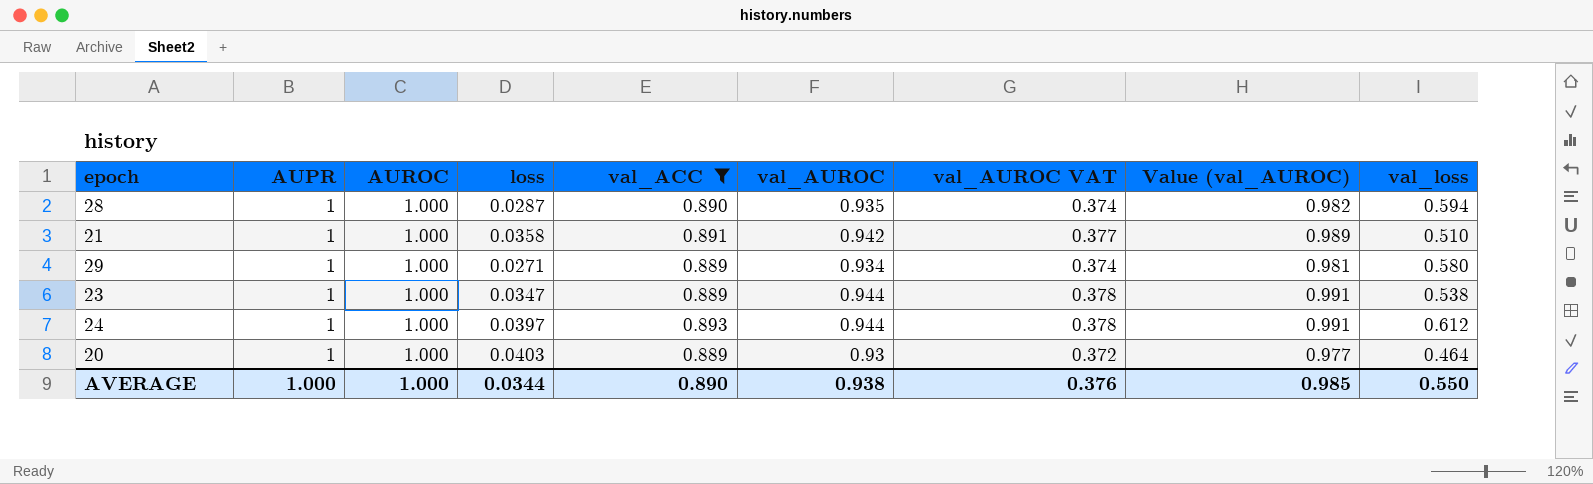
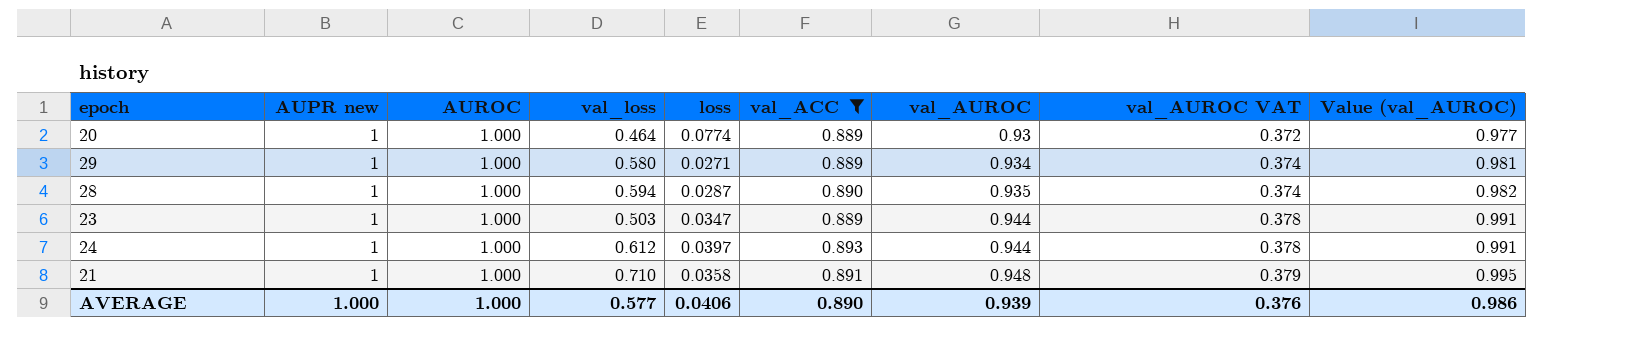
row order: none -> val_AUROC ascending
column name: AUPR -> AUPR new
column val_loss | position: 9 -> 4
20 | loss: 0.0403 -> 0.0774
23 | val_loss: 0.538 -> 0.503
21 | val_loss: 0.510 -> 0.710
21 | val_AUROC: 0.942 -> 0.948
21 | val_AUROC VAT: 0.377 -> 0.379
21 | Value (val_AUROC): 0.989 -> 0.995
AVERAGE | val_loss: 0.550 -> 0.577
AVERAGE | loss: 0.0344 -> 0.0406
AVERAGE | val_AUROC: 0.938 -> 0.939
AVERAGE | Value (val_AUROC): 0.985 -> 0.986

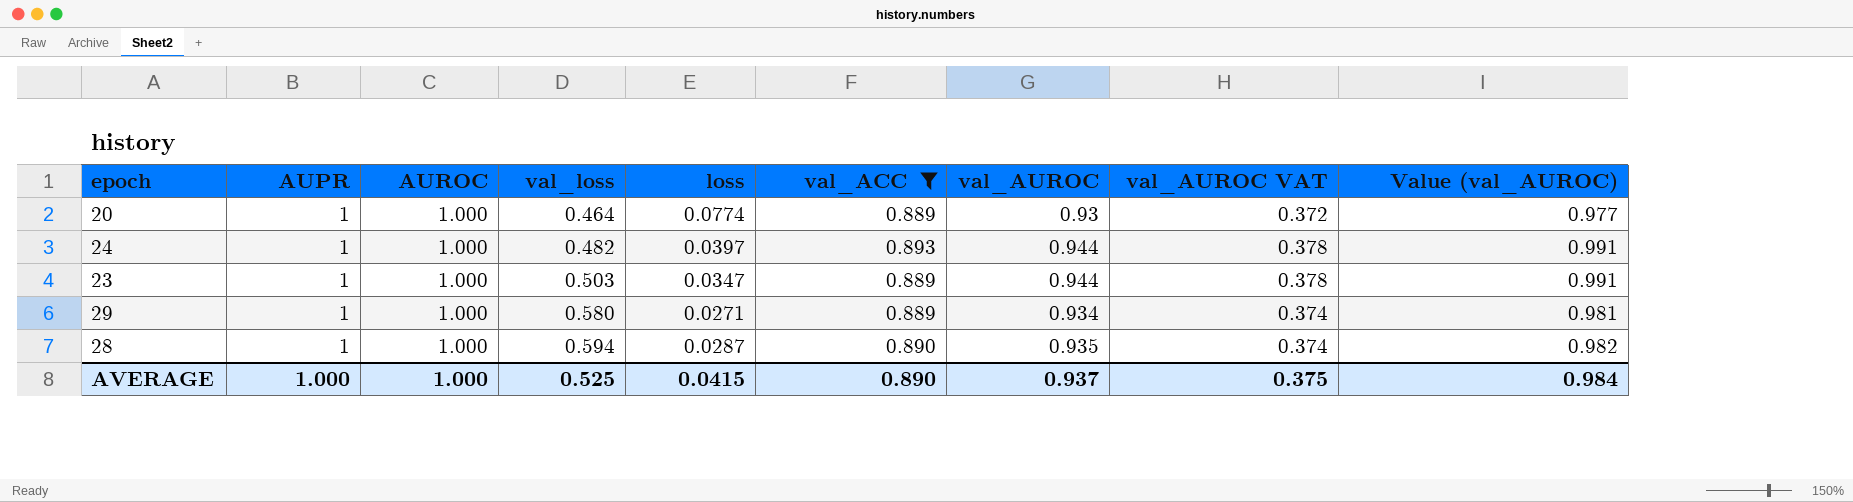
row order: val_AUROC ascending -> val_loss ascending
column name: AUPR new -> AUPR
row 21: 1 | 1.000 | 0.710 | 0.0358 | 0.891 | 0.948 | 0.379 | 0.995 -> none
24 | val_loss: 0.612 -> 0.482
AVERAGE | val_loss: 0.577 -> 0.525
AVERAGE | loss: 0.0406 -> 0.0415
AVERAGE | val_AUROC: 0.939 -> 0.937
AVERAGE | val_AUROC VAT: 0.376 -> 0.375
AVERAGE | Value (val_AUROC): 0.986 -> 0.984

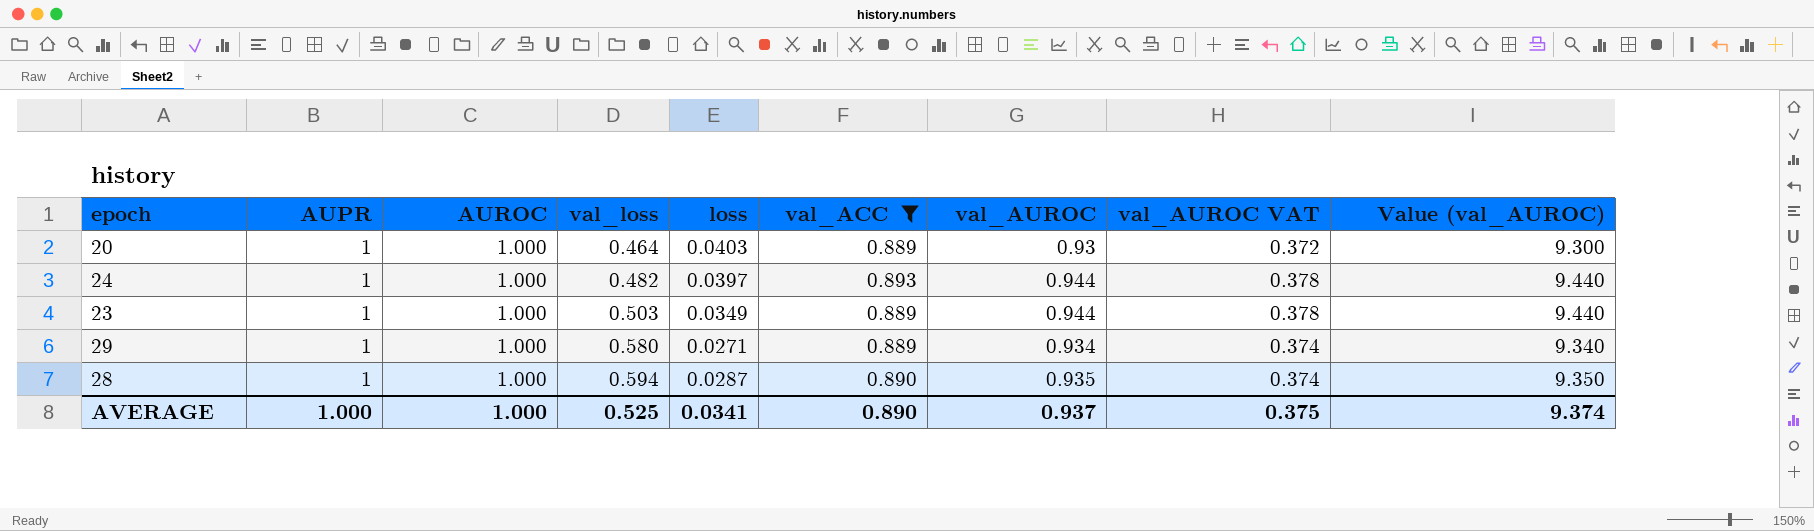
column Value (val_AUROC) | formula: [val_AUROC] * 1.05 -> [val_AUROC] * 10
20 | loss: 0.0774 -> 0.0403
23 | loss: 0.0347 -> 0.0349
AVERAGE | loss: 0.0415 -> 0.0341
AVERAGE | Value (val_AUROC): 0.984 -> 9.374

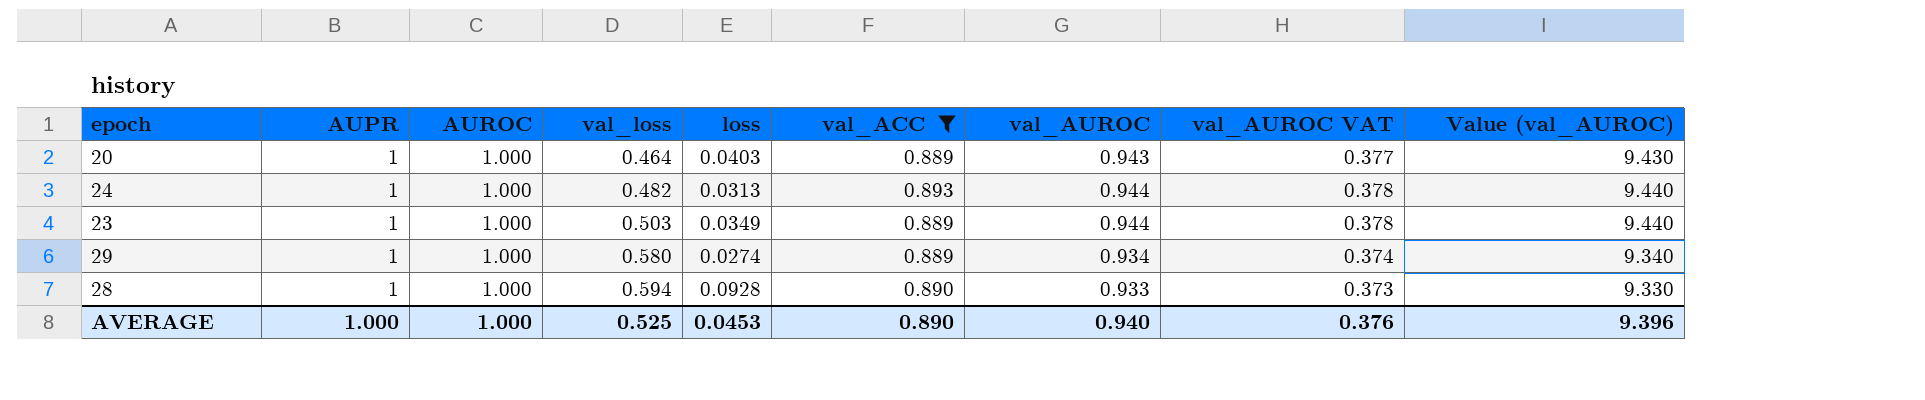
20 | val_AUROC: 0.93 -> 0.943
20 | val_AUROC VAT: 0.372 -> 0.377
20 | Value (val_AUROC): 9.300 -> 9.430
24 | loss: 0.0397 -> 0.0313
29 | loss: 0.0271 -> 0.0274
28 | loss: 0.0287 -> 0.0928
28 | val_AUROC: 0.935 -> 0.933
28 | val_AUROC VAT: 0.374 -> 0.373
28 | Value (val_AUROC): 9.350 -> 9.330
AVERAGE | loss: 0.0341 -> 0.0453
AVERAGE | val_AUROC: 0.937 -> 0.940
AVERAGE | val_AUROC VAT: 0.375 -> 0.376
AVERAGE | Value (val_AUROC): 9.374 -> 9.396

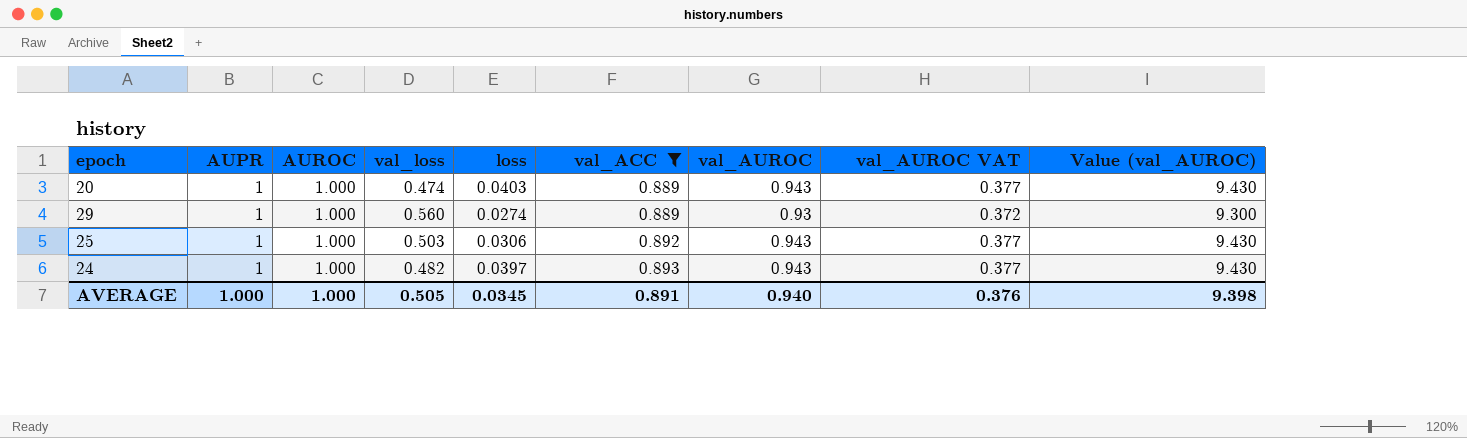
row order: val_loss ascending -> val_ACC ascending
row 23: 1 | 1.000 | 0.503 | 0.0349 | 0.889 | 0.944 | 0.378 | 9.440 -> none
row 28: 1 | 1.000 | 0.594 | 0.0928 | 0.890 | 0.933 | 0.373 | 9.330 -> none
20 | val_loss: 0.464 -> 0.474
29 | val_loss: 0.580 -> 0.560
29 | val_AUROC: 0.934 -> 0.93
29 | val_AUROC VAT: 0.374 -> 0.372
29 | Value (val_AUROC): 9.340 -> 9.300
row 25: none -> 1 | 1.000 | 0.503 | 0.0306 | 0.892 | 0.943 | 0.377 | 9.430
24 | loss: 0.0313 -> 0.0397
24 | val_AUROC: 0.944 -> 0.943
24 | val_AUROC VAT: 0.378 -> 0.377
24 | Value (val_AUROC): 9.440 -> 9.430
AVERAGE | val_loss: 0.525 -> 0.505
AVERAGE | loss: 0.0453 -> 0.0345
AVERAGE | val_ACC: 0.890 -> 0.891
AVERAGE | Value (val_AUROC): 9.396 -> 9.398

